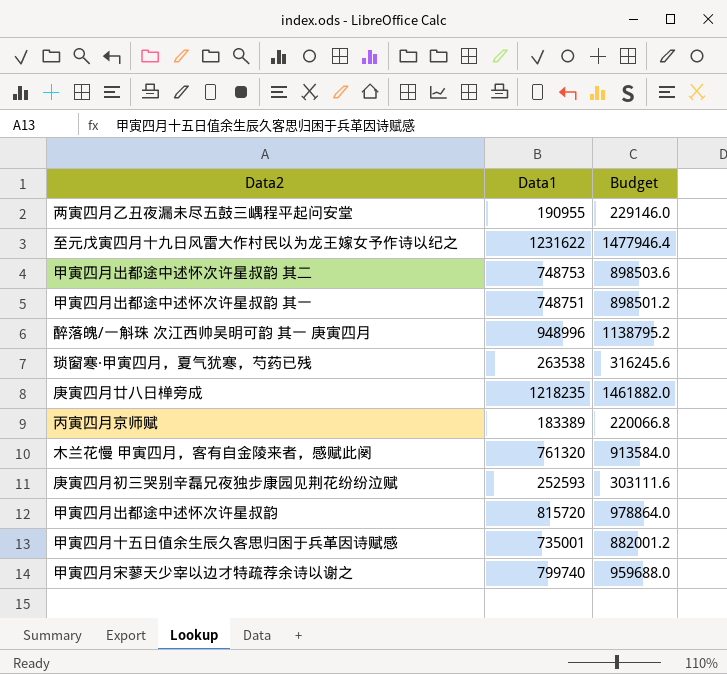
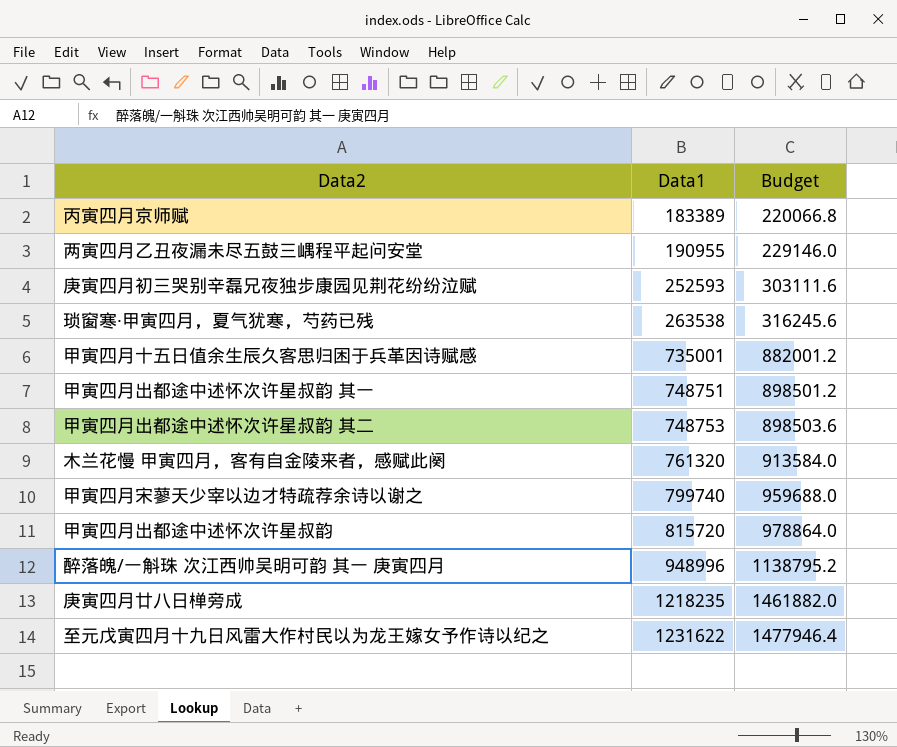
row order: none -> Data1 ascending

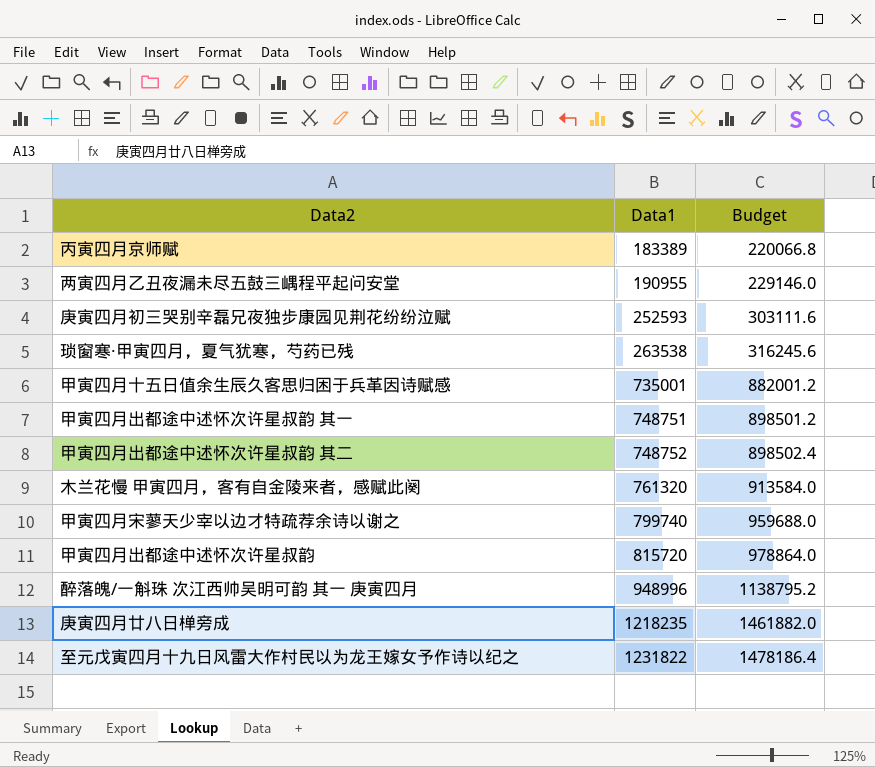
甲寅四月出都途中述怀次许星叔韵 其二 | Data1: 748753 -> 748752
甲寅四月出都途中述怀次许星叔韵 其二 | Budget: 898503.6 -> 898502.4
至元戊寅四月十九日风雷大作村民以为龙王嫁女予作诗以纪之 | Data1: 1231622 -> 1231822
至元戊寅四月十九日风雷大作村民以为龙王嫁女予作诗以纪之 | Budget: 1477946.4 -> 1478186.4

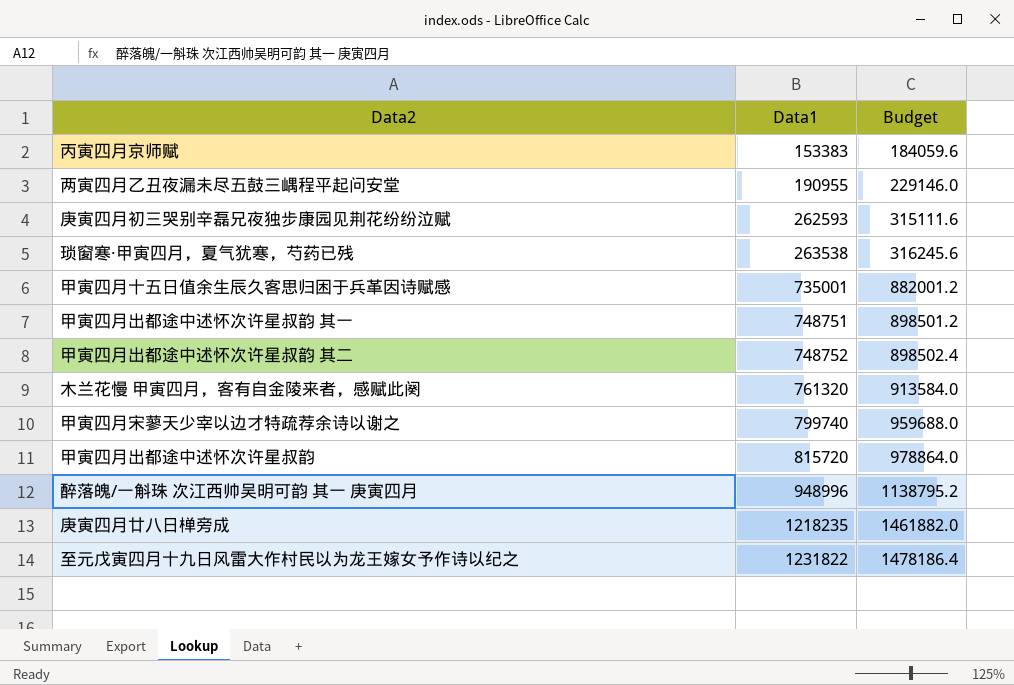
丙寅四月京师赋 | Data1: 183389 -> 153383
丙寅四月京师赋 | Budget: 220066.8 -> 184059.6
庚寅四月初三哭别辛磊兄夜独步康园见荆花纷纷泣赋 | Data1: 252593 -> 262593
庚寅四月初三哭别辛磊兄夜独步康园见荆花纷纷泣赋 | Budget: 303111.6 -> 315111.6

